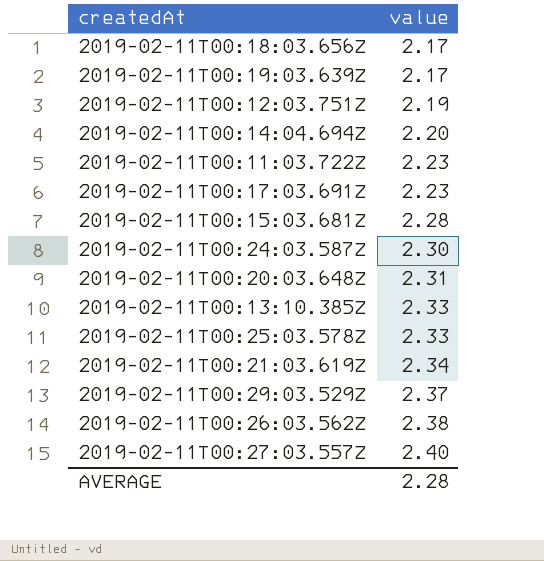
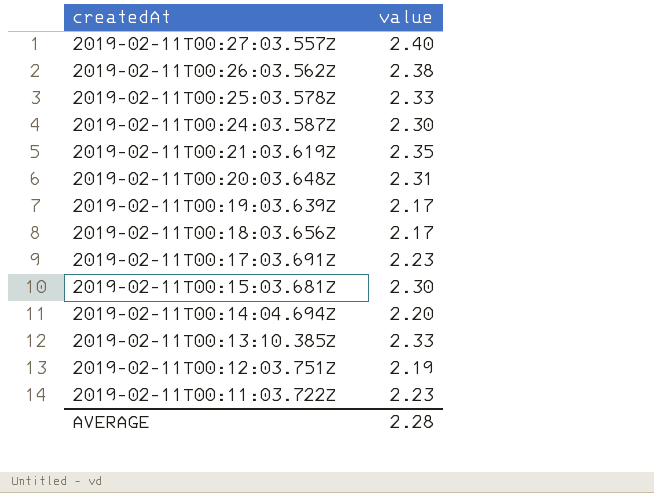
row order: value ascending -> createdAt descending
row 2019-02-11T00:29:03.529Z: 2.37 -> none
2019-02-11T00:21:03.619Z | value: 2.34 -> 2.35
2019-02-11T00:15:03.681Z | value: 2.28 -> 2.30

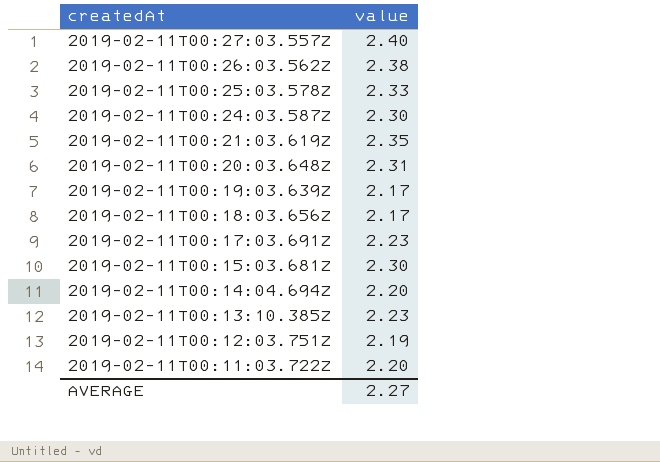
2019-02-11T00:13:10.385Z | value: 2.33 -> 2.23
2019-02-11T00:11:03.722Z | value: 2.23 -> 2.20
AVERAGE | value: 2.28 -> 2.27

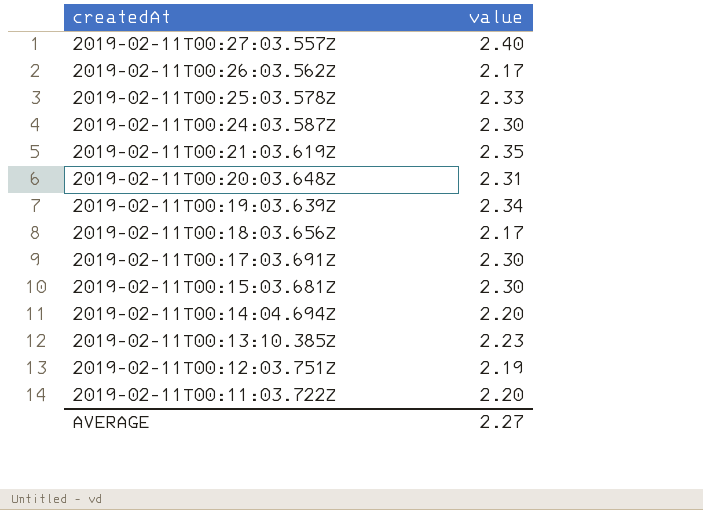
2019-02-11T00:26:03.562Z | value: 2.38 -> 2.17
2019-02-11T00:19:03.639Z | value: 2.17 -> 2.34
2019-02-11T00:17:03.691Z | value: 2.23 -> 2.30

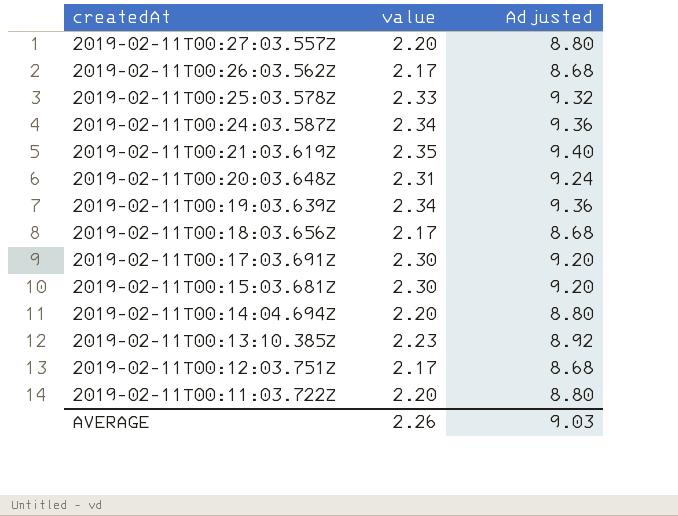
column Adjusted | formula: none -> [value] * 4
2019-02-11T00:27:03.557Z | value: 2.40 -> 2.20
2019-02-11T00:24:03.587Z | value: 2.30 -> 2.34
2019-02-11T00:12:03.751Z | value: 2.19 -> 2.17
AVERAGE | value: 2.27 -> 2.26

